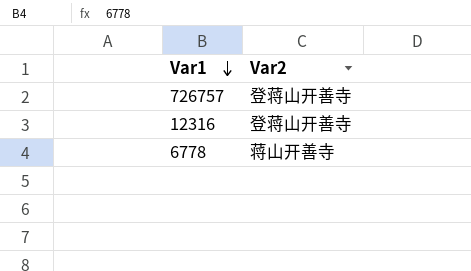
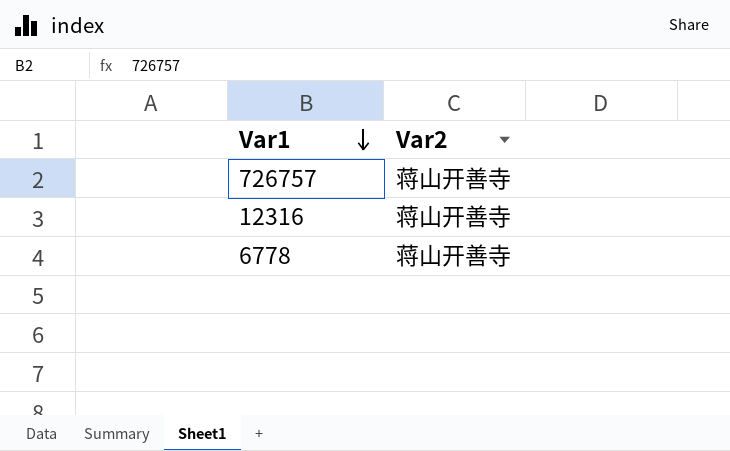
726757 | Var2: 登蒋山开善寺 -> 蒋山开善寺
12316 | Var2: 登蒋山开善寺 -> 蒋山开善寺

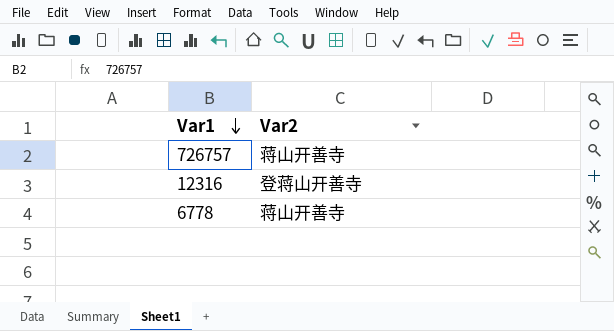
12316 | Var2: 蒋山开善寺 -> 登蒋山开善寺

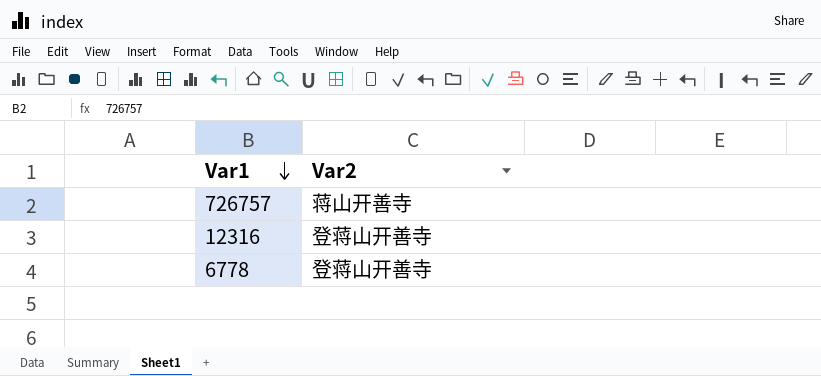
6778 | Var2: 蒋山开善寺 -> 登蒋山开善寺

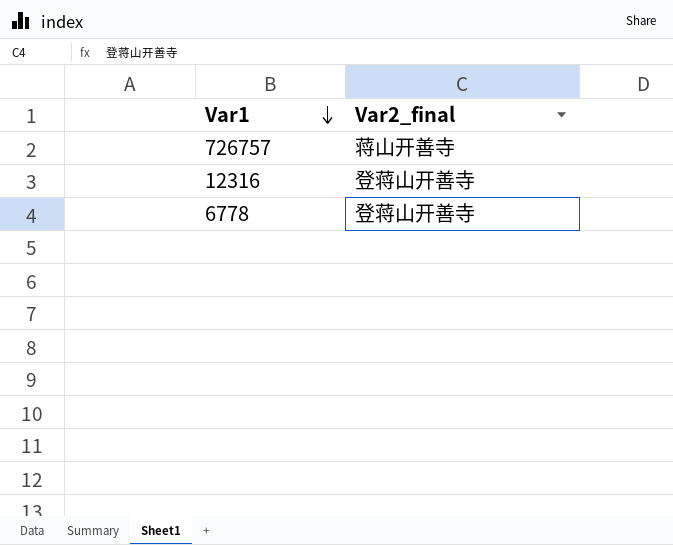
column name: Var2 -> Var2_final

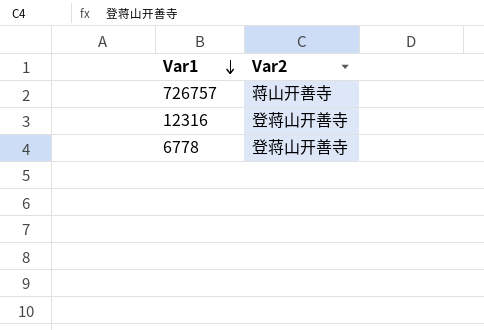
column name: Var2_final -> Var2

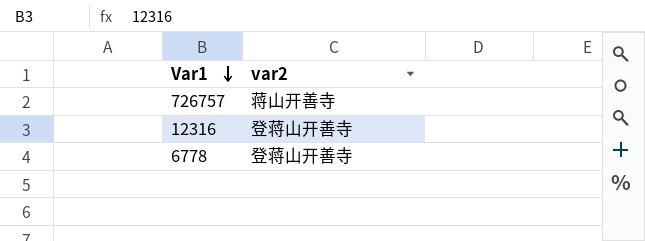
column name: Var2 -> var2

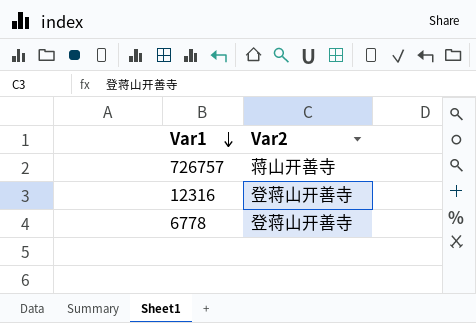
column name: var2 -> Var2

